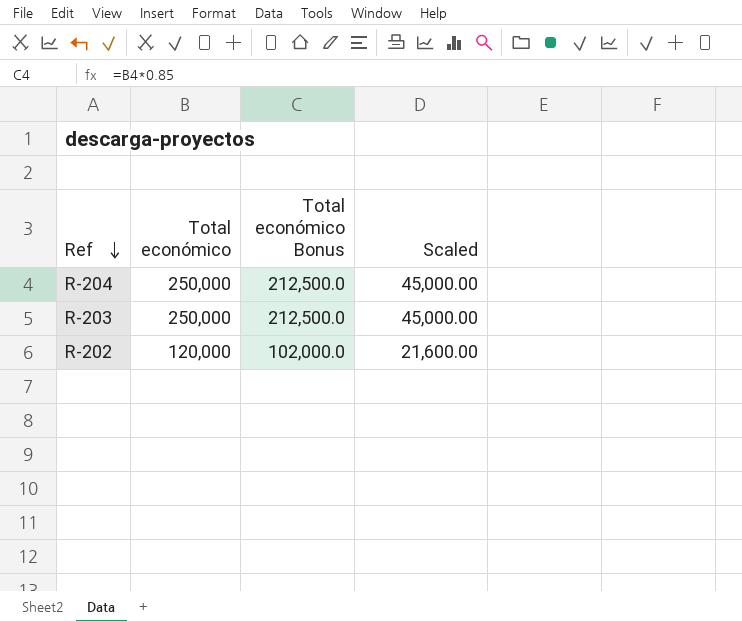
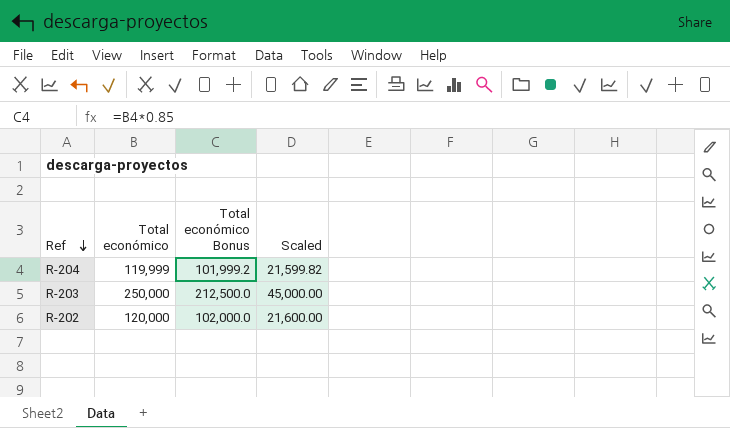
R-204 | Total económico: 250,000 -> 119,999
R-204 | Total económico Bonus: 212,500.0 -> 101,999.2
R-204 | Scaled: 45,000.00 -> 21,599.82

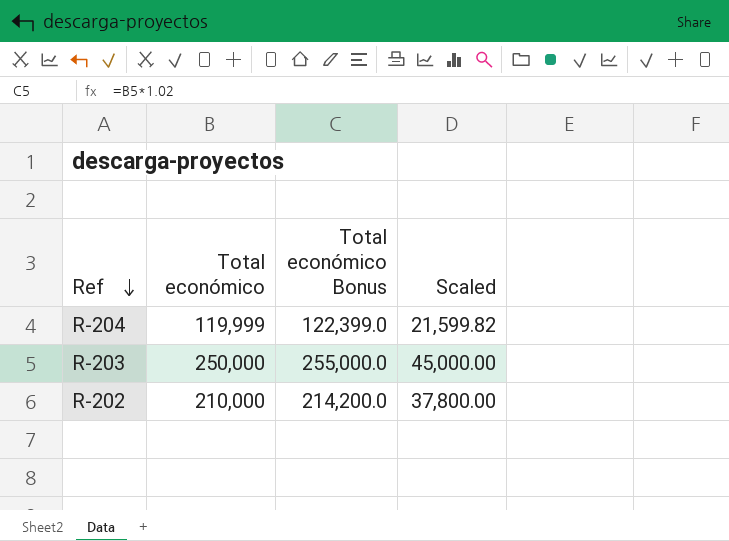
column Total económico Bonus | formula: [Total económico] * 0.85 -> [Total económico] * 1.02
R-202 | Total económico: 120,000 -> 210,000
R-202 | Scaled: 21,600.00 -> 37,800.00

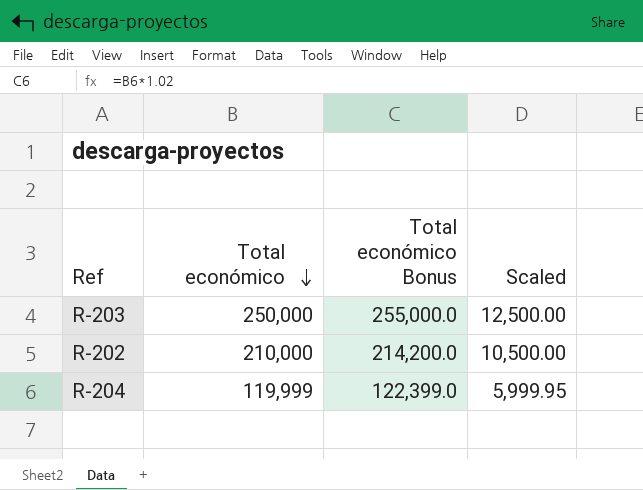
row order: Ref descending -> Total económico descending
column Scaled | formula: [Total económico] * 0.18 -> [Total económico] * 0.05

